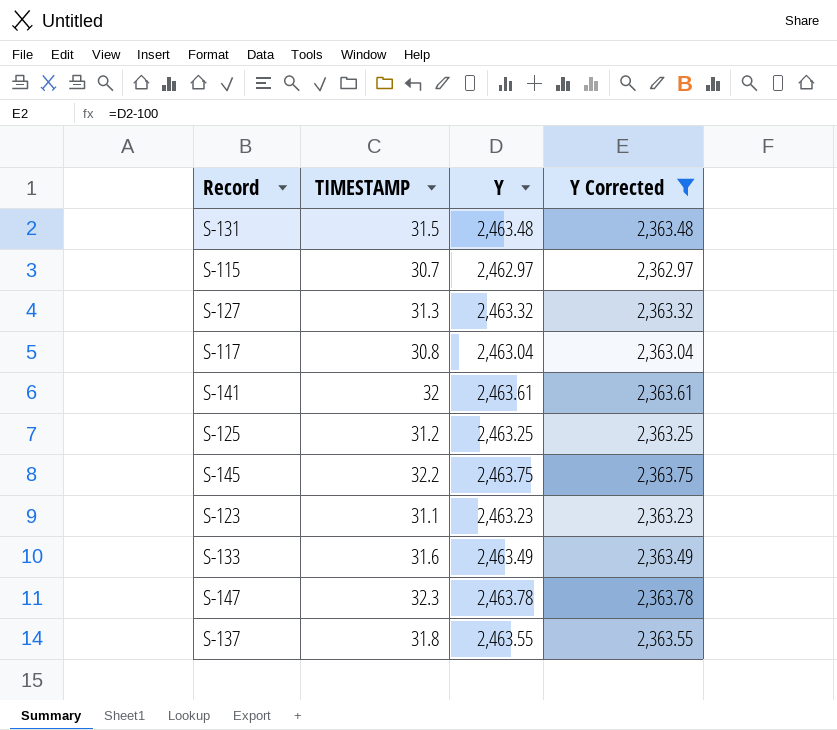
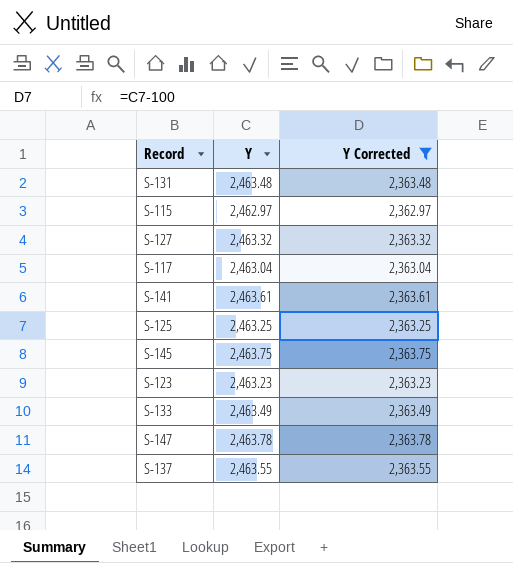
column TIMESTAMP | position: 2 -> none

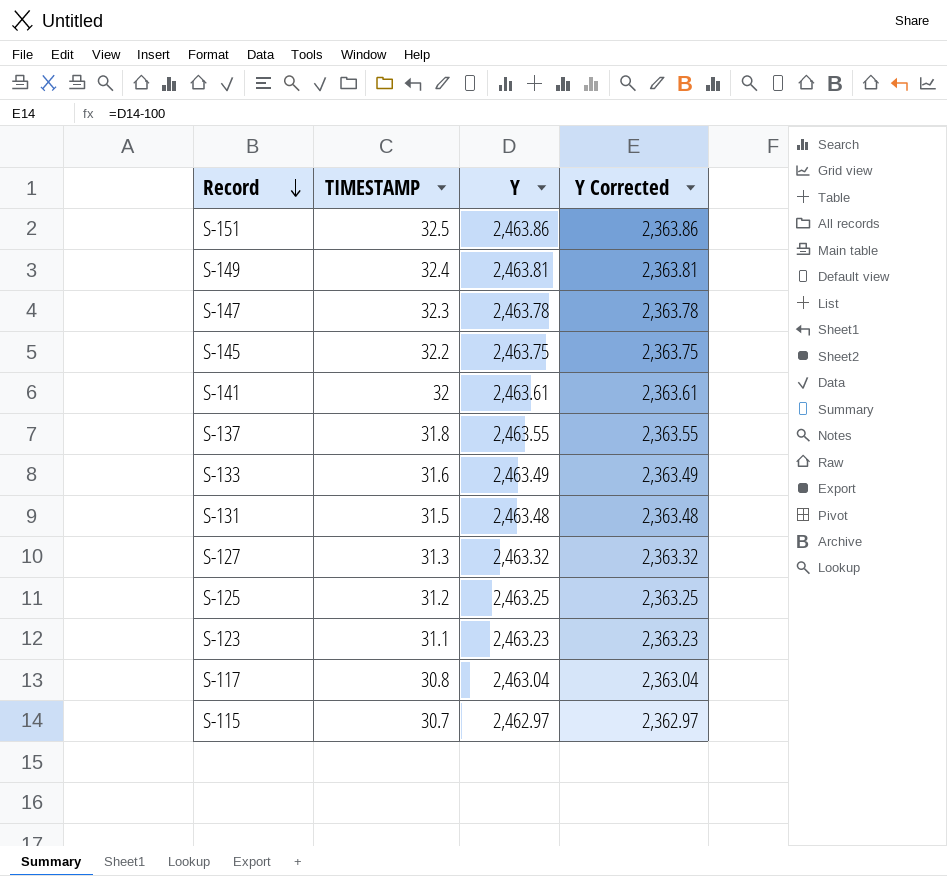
filter: Y Corrected <= 2,363.78 -> none
row order: none -> Record descending
column TIMESTAMP | position: none -> 2

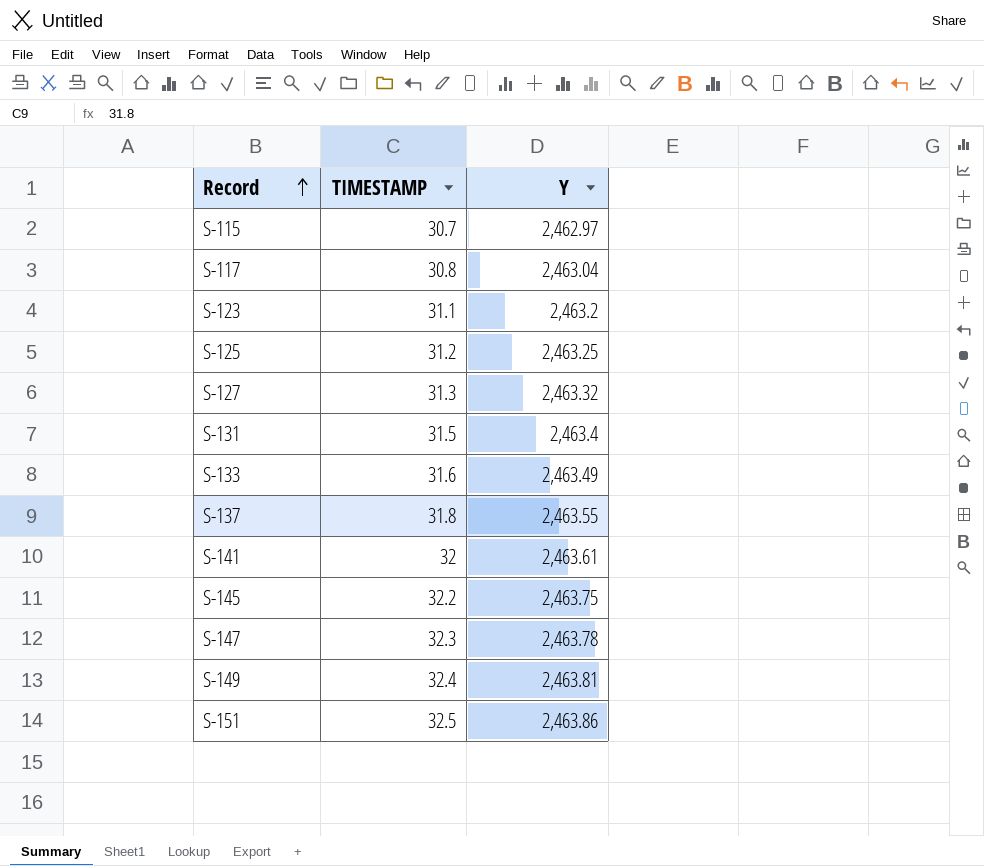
row order: Record descending -> Record ascending
column Y Corrected | formula: [Y] - 100 -> none
S-123 | Y: 2,463.23 -> 2,463.2
S-131 | Y: 2,463.48 -> 2,463.4

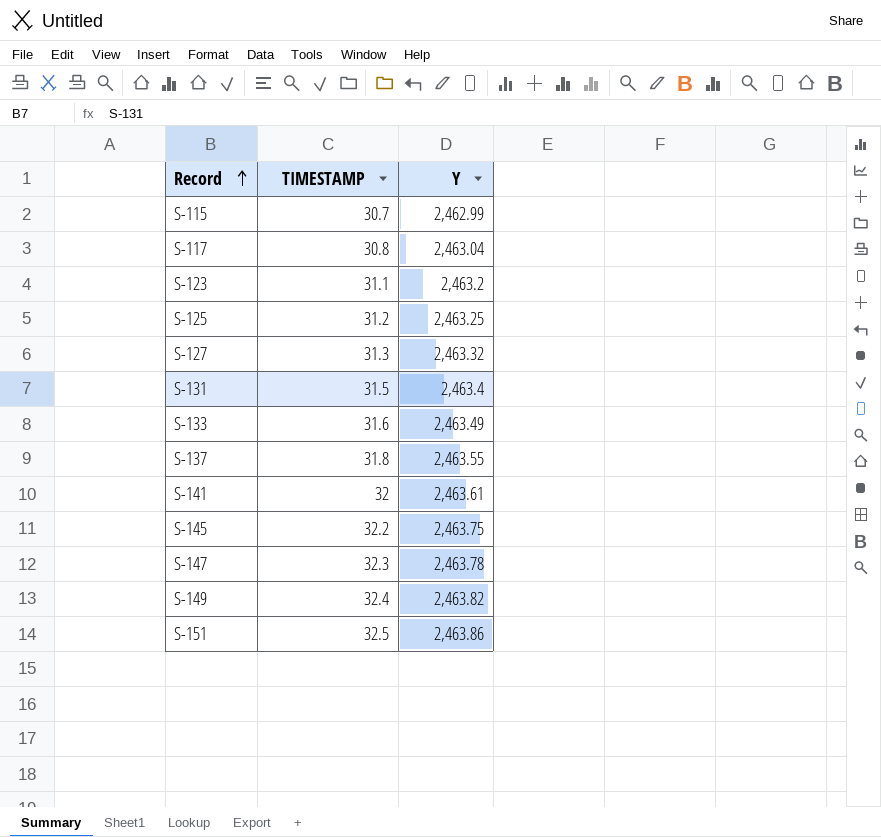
S-115 | Y: 2,462.97 -> 2,462.99
S-149 | Y: 2,463.81 -> 2,463.82

